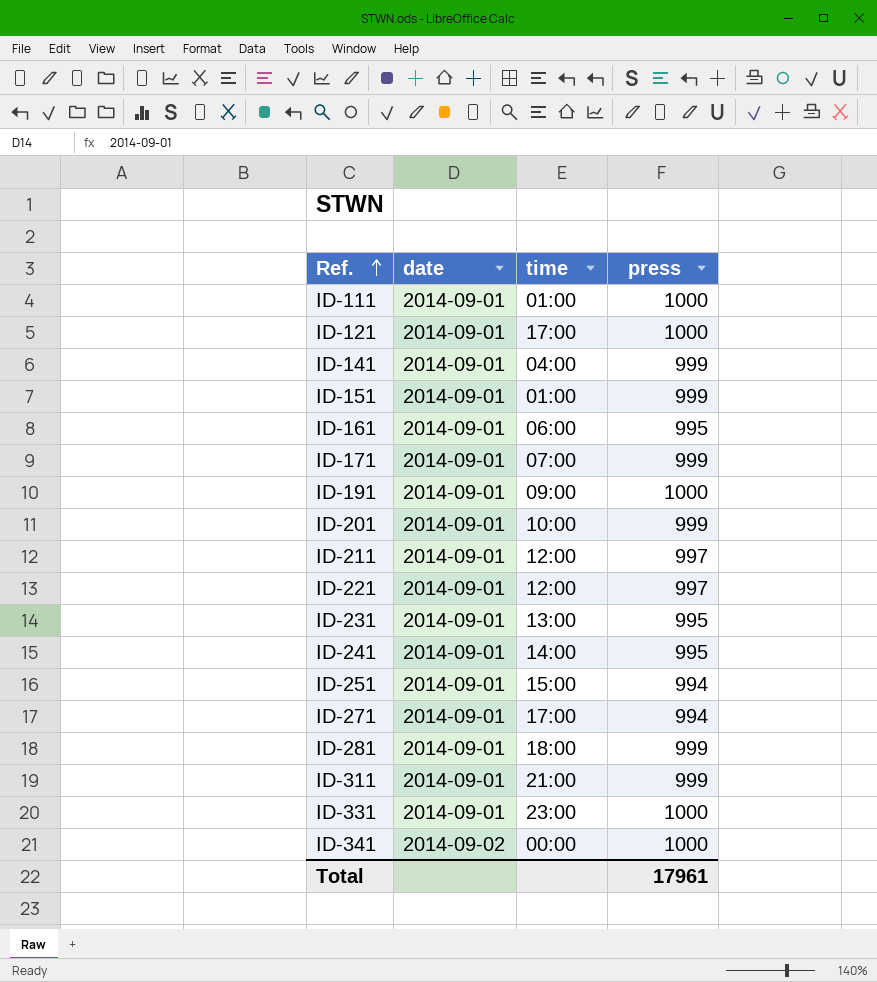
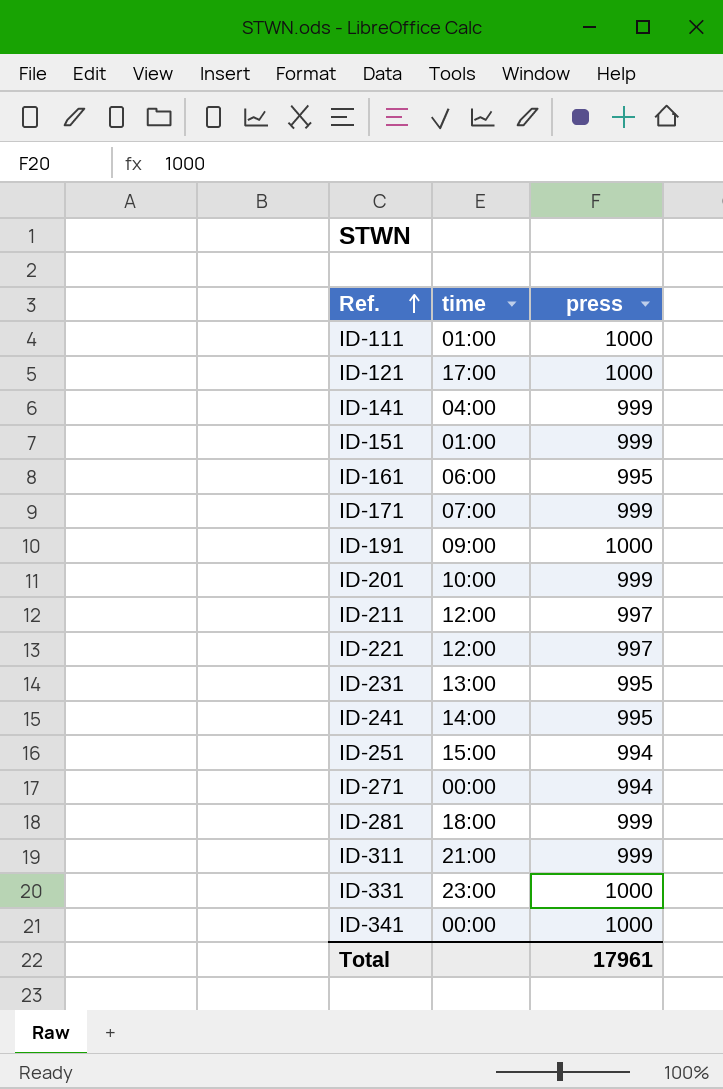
column date | position: 2 -> none
ID-271 | time: 17:00 -> 00:00

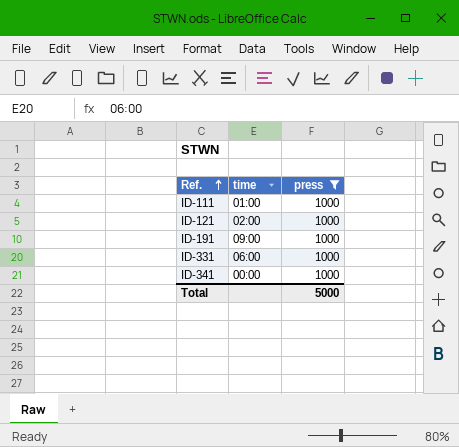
filter: none -> press = 1000
ID-121 | time: 17:00 -> 02:00
ID-331 | time: 23:00 -> 06:00
Total | press: 17961 -> 5000

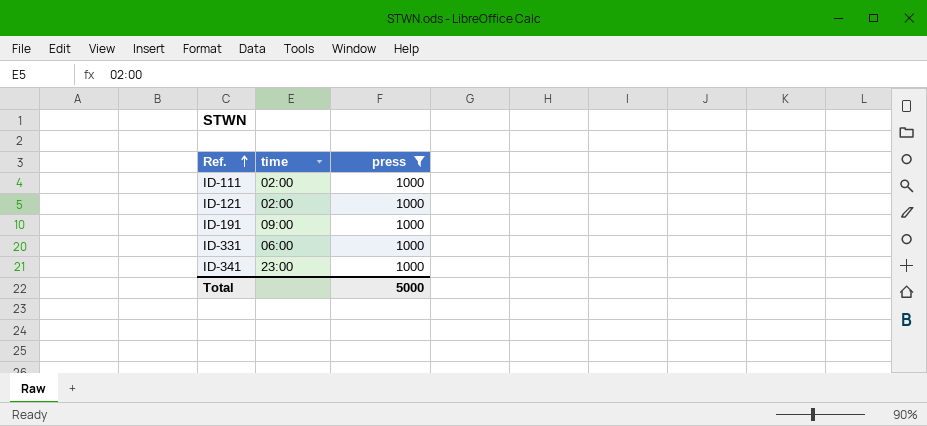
ID-111 | time: 01:00 -> 02:00
ID-341 | time: 00:00 -> 23:00

